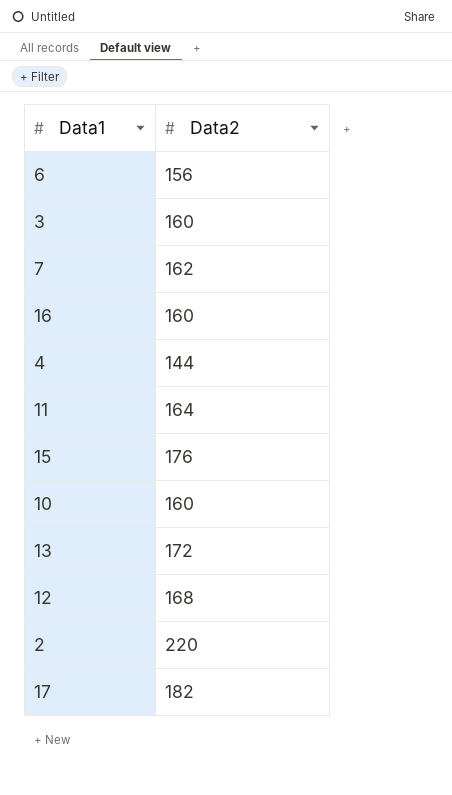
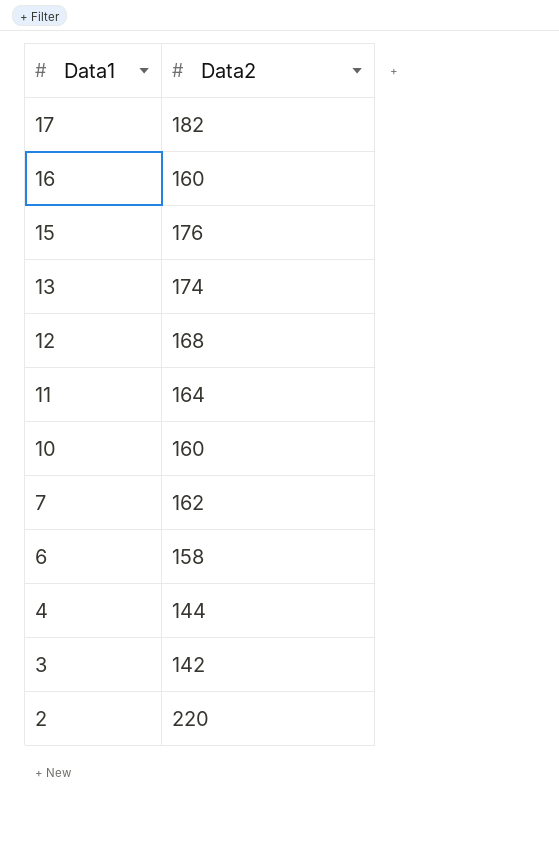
row order: none -> Data1 descending
13 | Data2: 172 -> 174
6 | Data2: 156 -> 158
3 | Data2: 160 -> 142

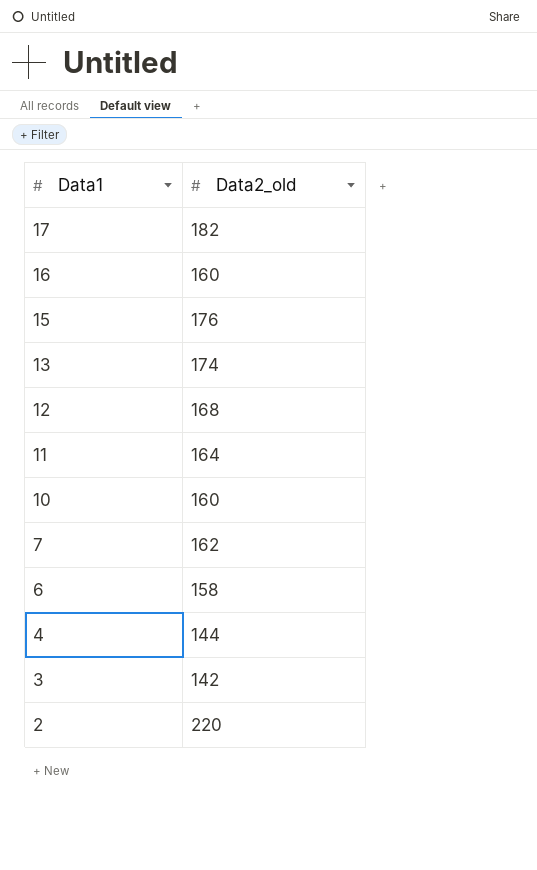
column name: Data2 -> Data2_old

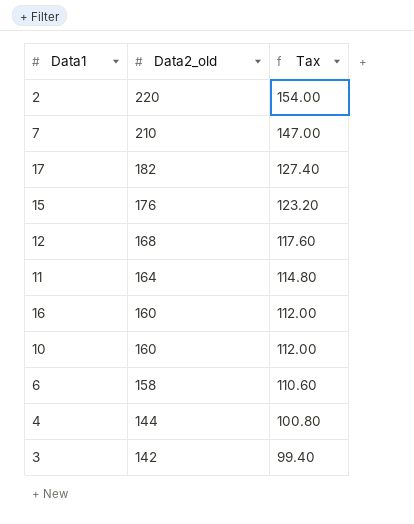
row order: Data1 descending -> Data2_old descending
column Tax | formula: none -> [Data2_old] * 0.7
row 13: 174 -> none
7 | Data2_old: 162 -> 210

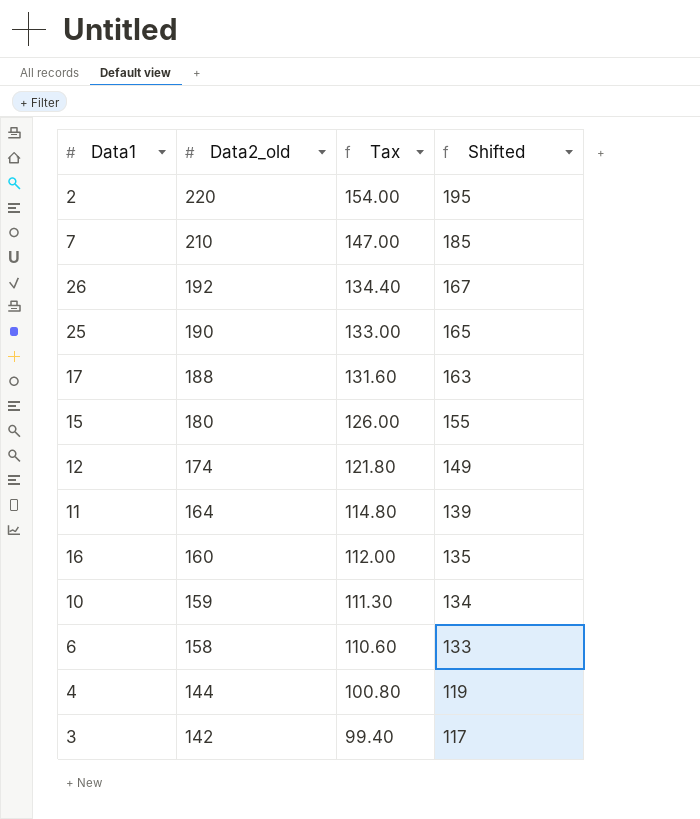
column Shifted | formula: none -> [Data2_old] - 25
row 26: none -> 192 | 134.40 | 167
row 25: none -> 190 | 133.00 | 165
17 | Data2_old: 182 -> 188
17 | Tax: 127.40 -> 131.60
15 | Data2_old: 176 -> 180
15 | Tax: 123.20 -> 126.00
12 | Data2_old: 168 -> 174
12 | Tax: 117.60 -> 121.80
10 | Data2_old: 160 -> 159
10 | Tax: 112.00 -> 111.30

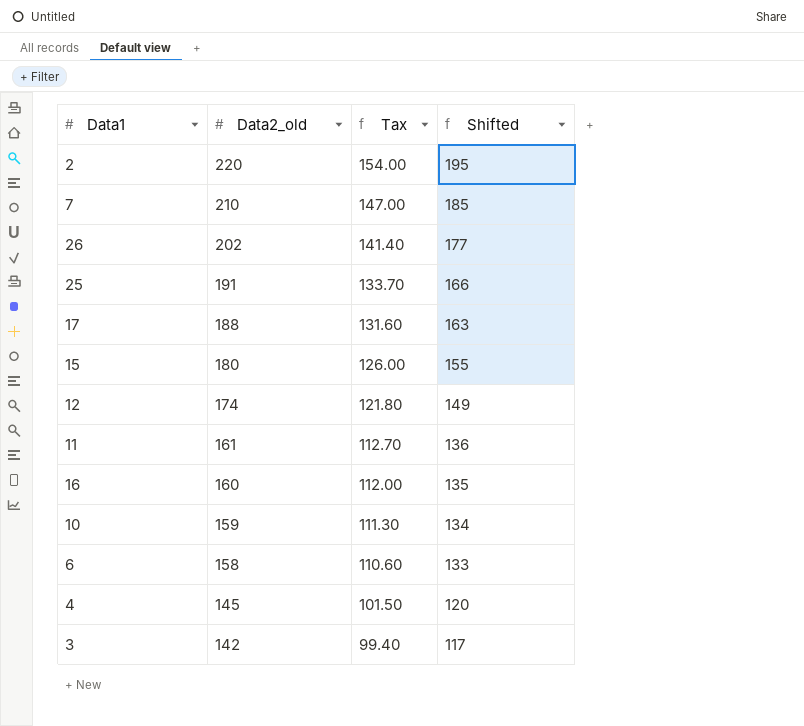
26 | Data2_old: 192 -> 202
26 | Tax: 134.40 -> 141.40
26 | Shifted: 167 -> 177
25 | Data2_old: 190 -> 191
25 | Tax: 133.00 -> 133.70
25 | Shifted: 165 -> 166
11 | Data2_old: 164 -> 161
11 | Tax: 114.80 -> 112.70
11 | Shifted: 139 -> 136
4 | Data2_old: 144 -> 145
4 | Tax: 100.80 -> 101.50
4 | Shifted: 119 -> 120

